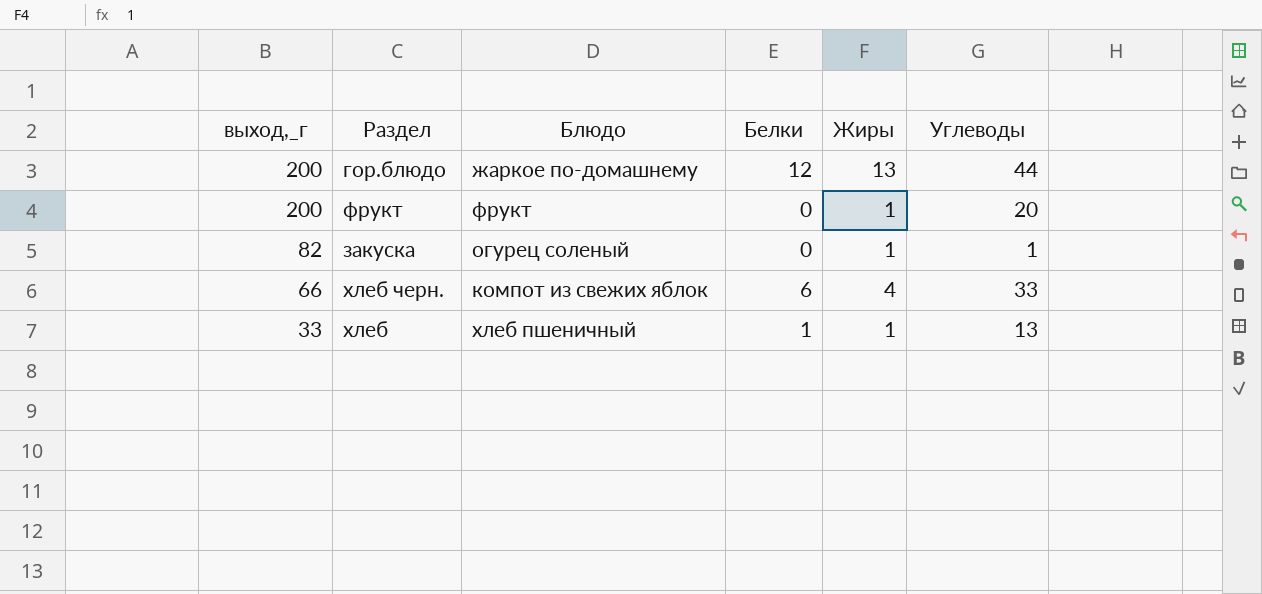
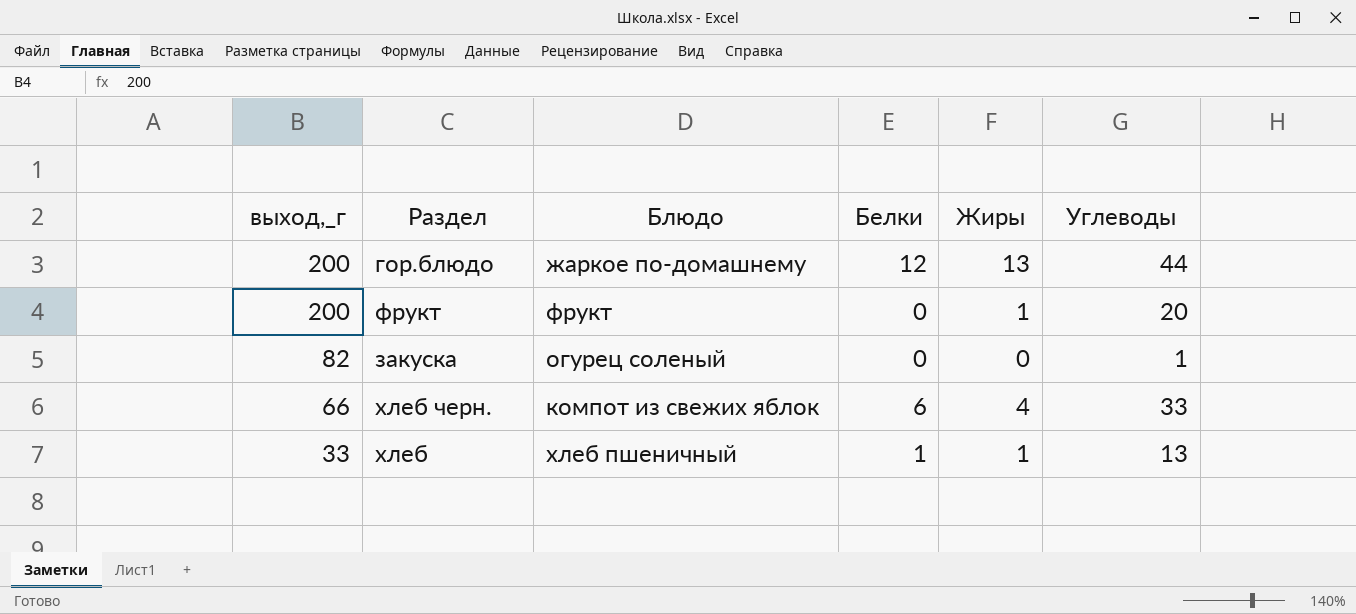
закуска | Жиры: 1 -> 0

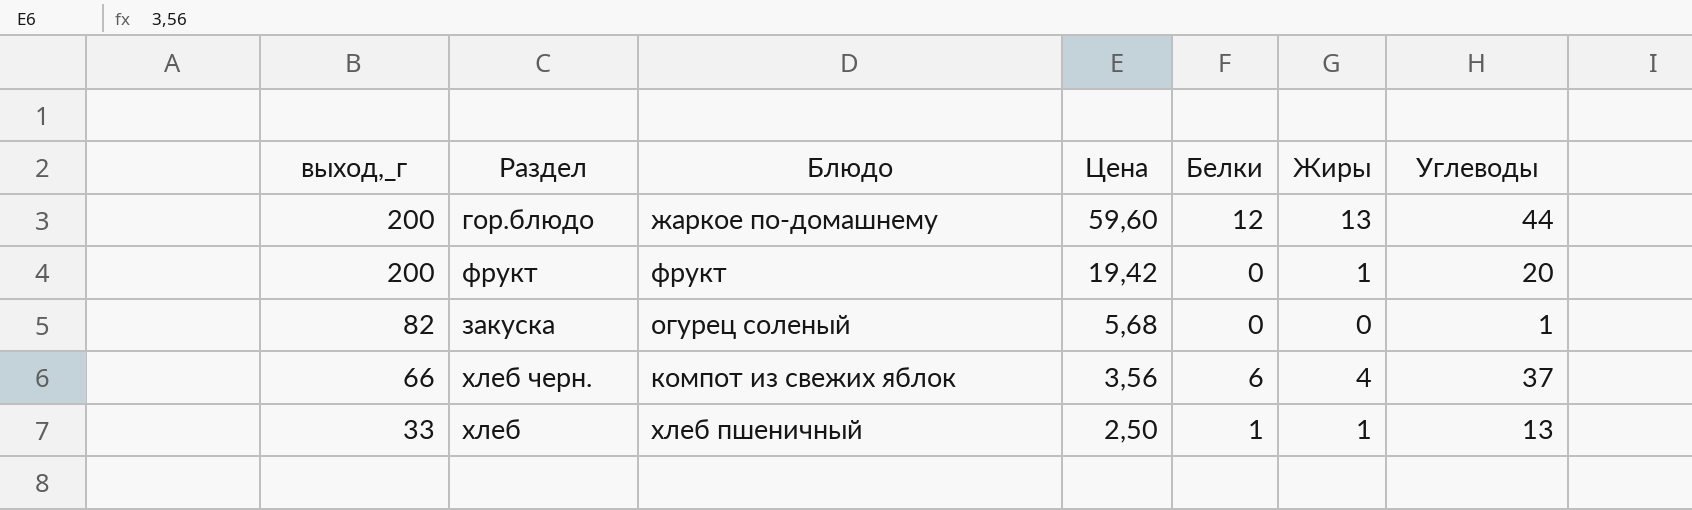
column Цена | position: none -> 4
хлеб черн. | Углеводы: 33 -> 37

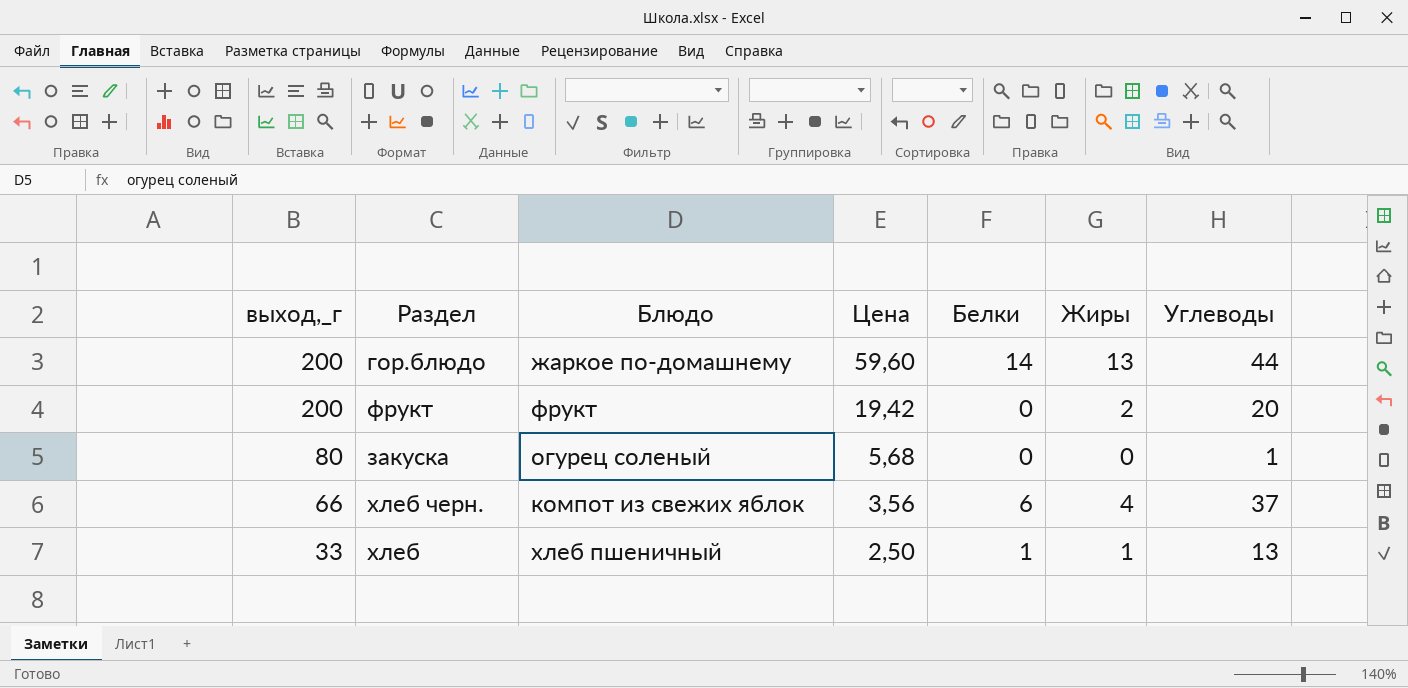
гор.блюдо | Белки: 12 -> 14
фрукт | Жиры: 1 -> 2
закуска | выход,_г: 82 -> 80

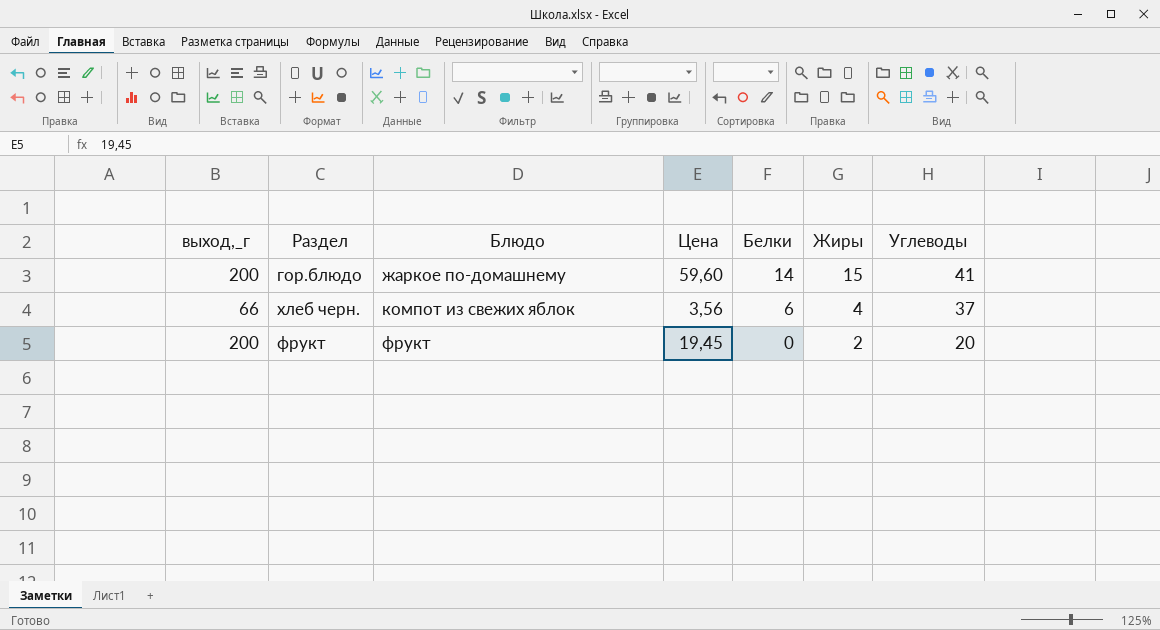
row order: выход,_г descending -> Блюдо ascending
row закуска: 80 | огурец соленый | 5,68 | 0 | 0 | 1 -> none
row хлеб: 33 | хлеб пшеничный | 2,50 | 1 | 1 | 13 -> none
гор.блюдо | Жиры: 13 -> 15
гор.блюдо | Углеводы: 44 -> 41
фрукт | Цена: 19,42 -> 19,45

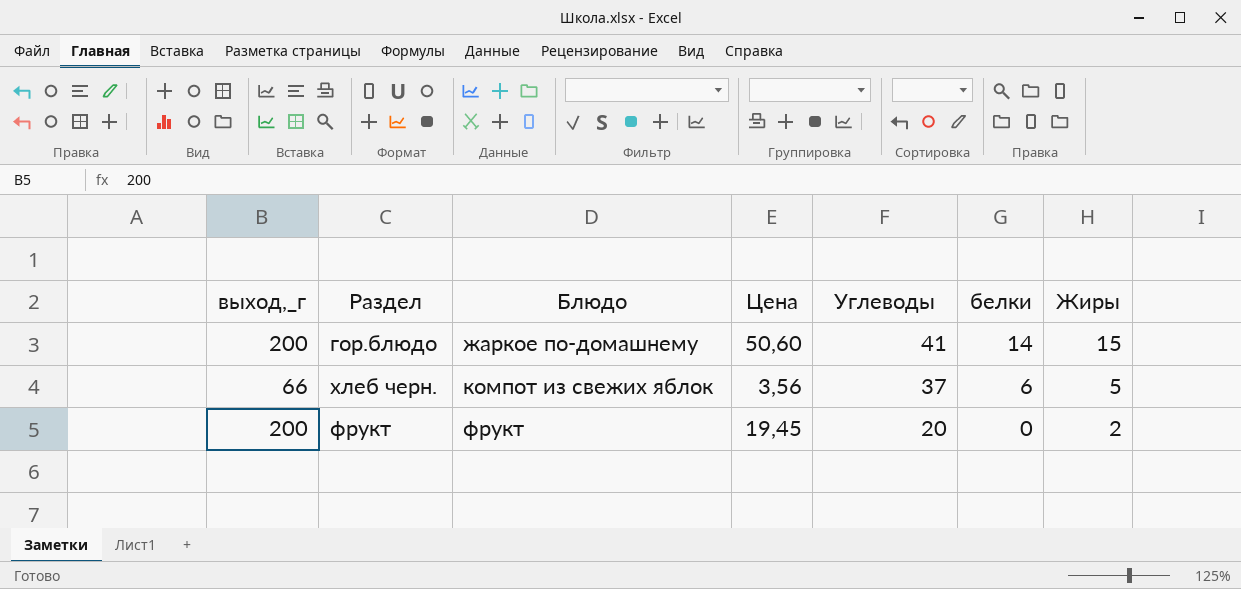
column Углеводы | position: 7 -> 5
column name: Белки -> белки
гор.блюдо | Цена: 59,60 -> 50,60
хлеб черн. | Жиры: 4 -> 5

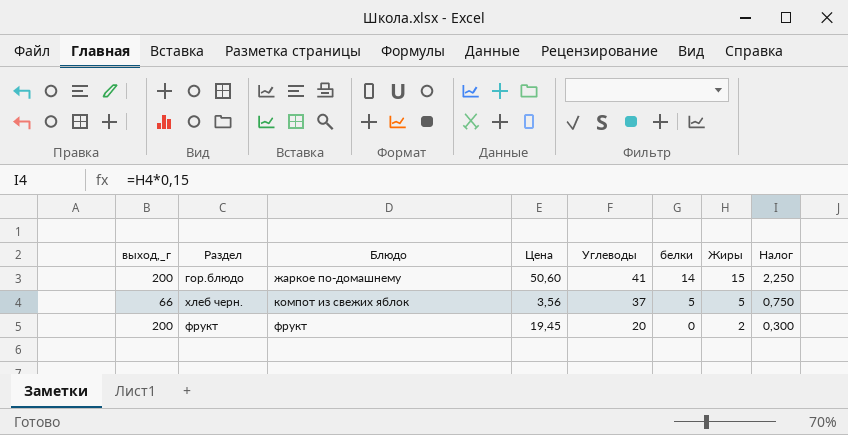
column Налог | formula: none -> [Жиры] * 0,15
хлеб черн. | белки: 6 -> 5

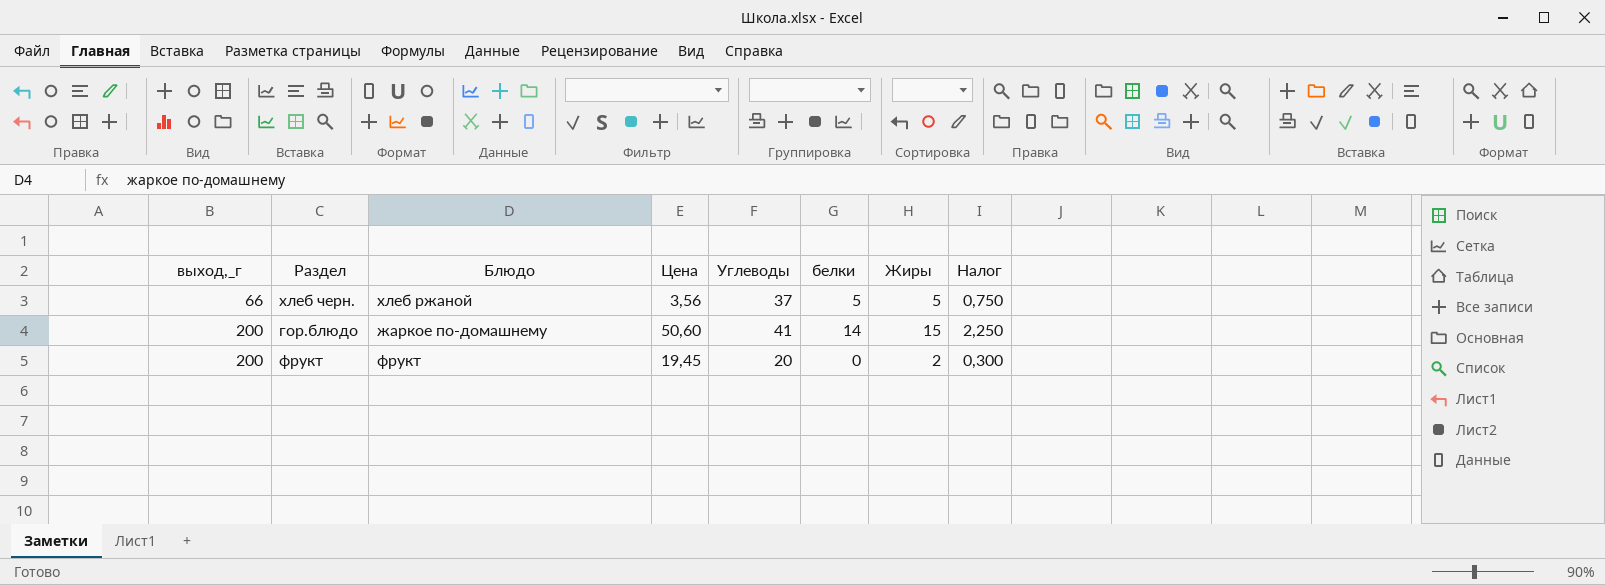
row order: Блюдо ascending -> выход,_г ascending
хлеб черн. | Блюдо: компот из свежих яблок -> хлеб ржаной

